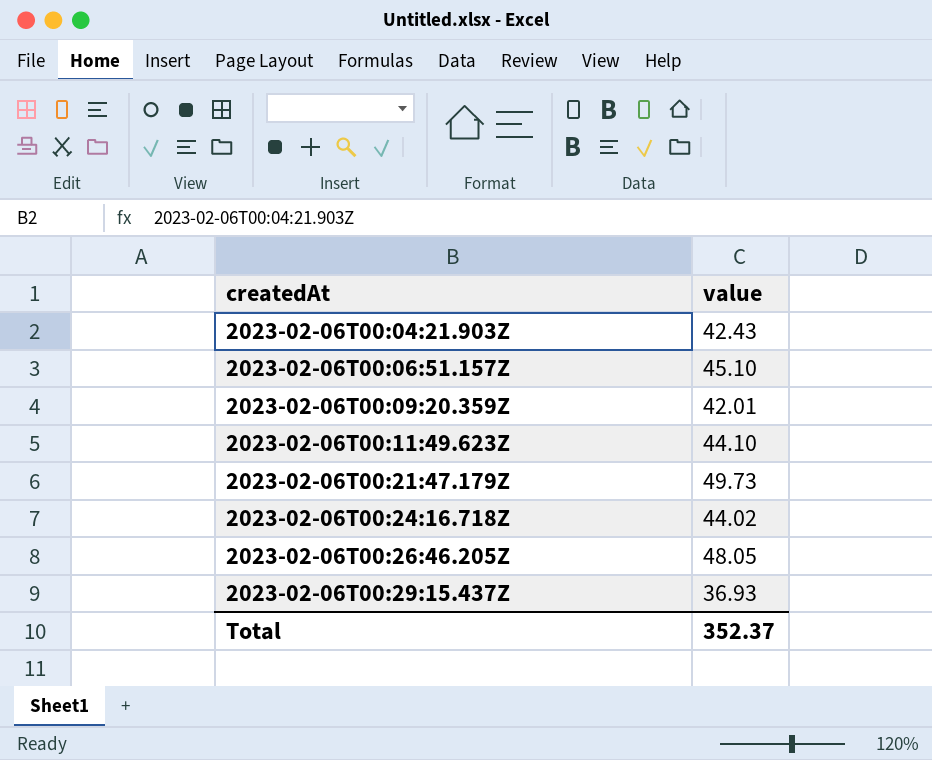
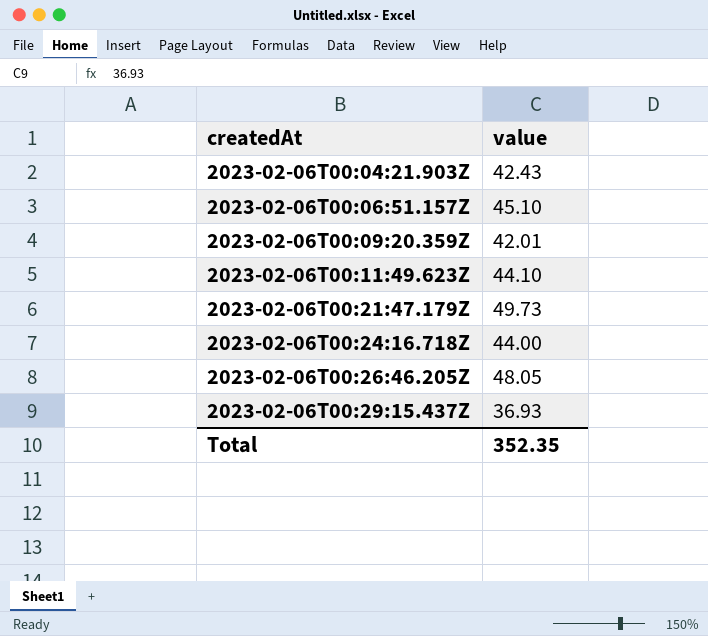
2023-02-06T00:24:16.718Z | value: 44.02 -> 44.00
Total | value: 352.37 -> 352.35

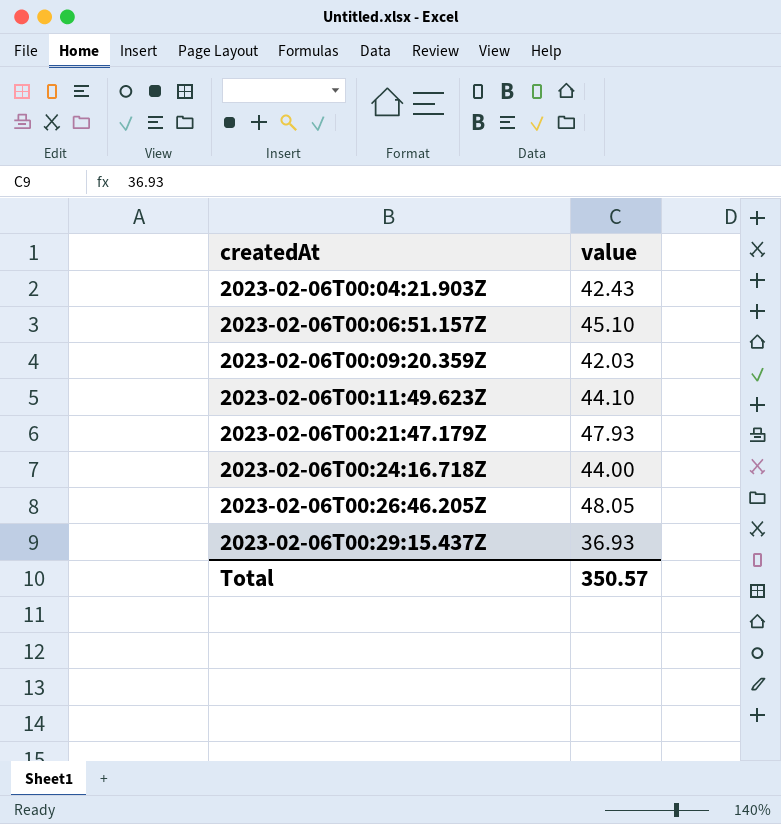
2023-02-06T00:09:20.359Z | value: 42.01 -> 42.03
2023-02-06T00:21:47.179Z | value: 49.73 -> 47.93
Total | value: 352.35 -> 350.57

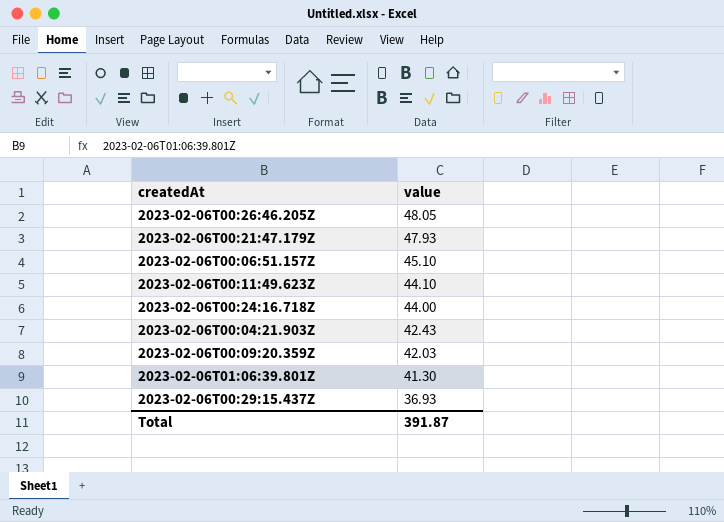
row order: createdAt ascending -> value descending
row 2023-02-06T01:06:39.801Z: none -> 41.30
Total | value: 350.57 -> 391.87

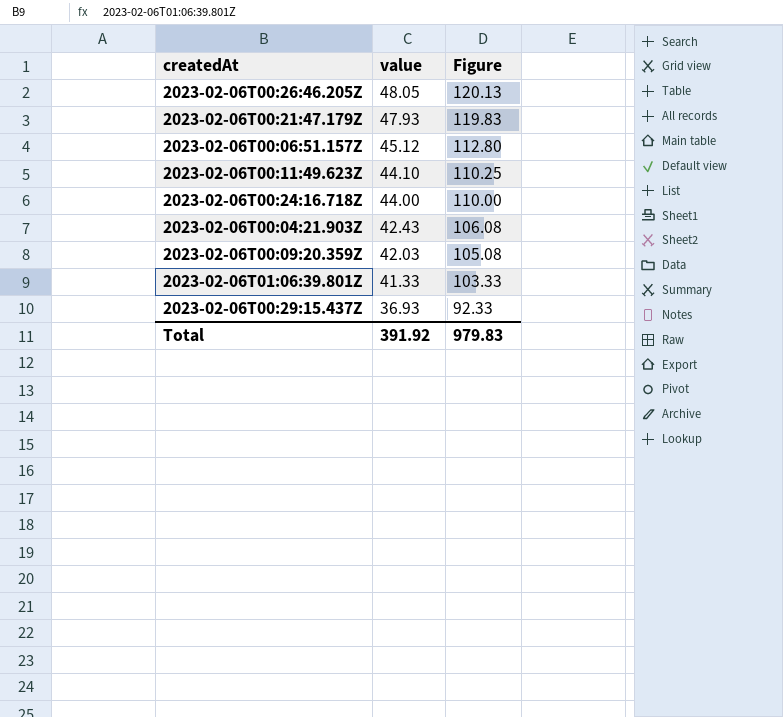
column Figure | formula: none -> [value] * 2.5
2023-02-06T00:06:51.157Z | value: 45.10 -> 45.12
2023-02-06T01:06:39.801Z | value: 41.30 -> 41.33
Total | value: 391.87 -> 391.92

